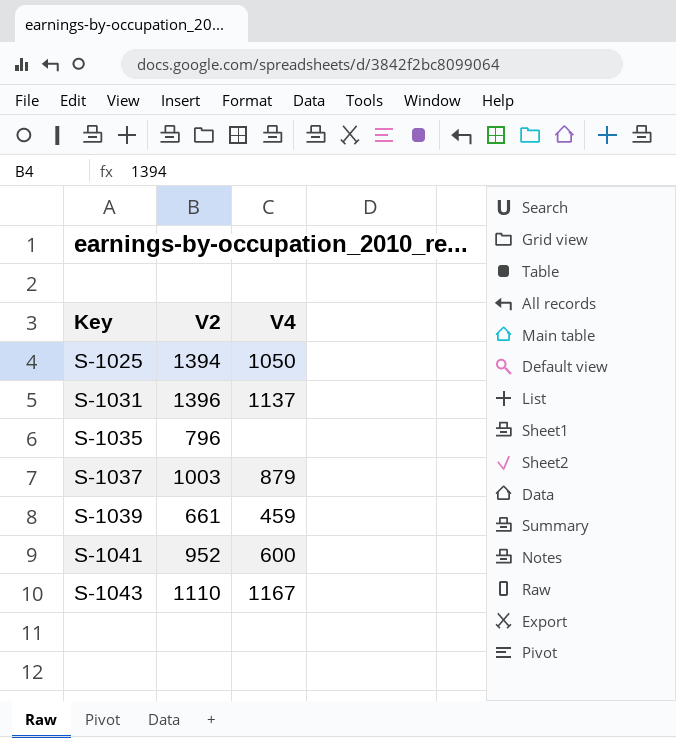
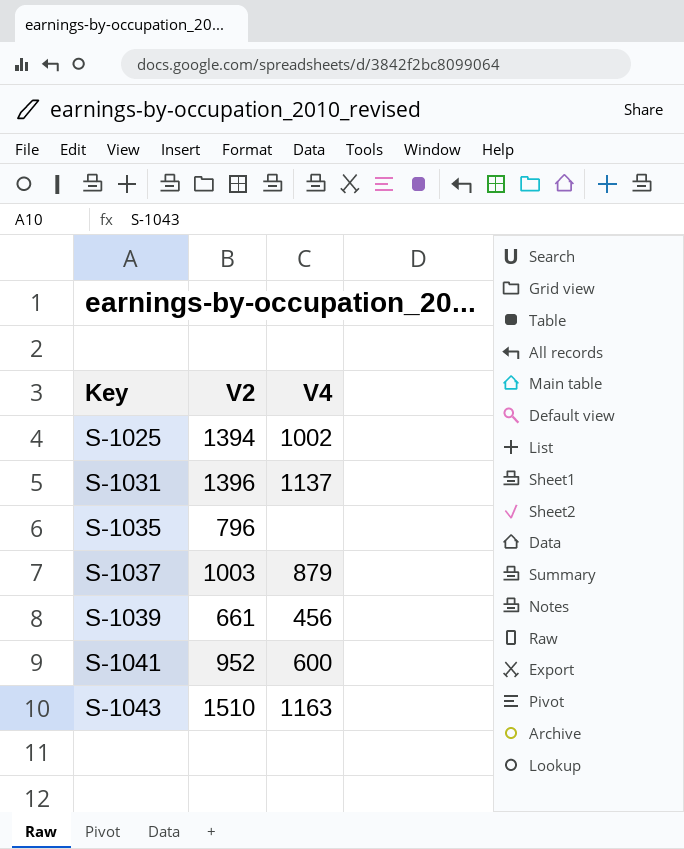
S-1025 | V4: 1050 -> 1002
S-1039 | V4: 459 -> 456
S-1043 | V2: 1110 -> 1510
S-1043 | V4: 1167 -> 1163

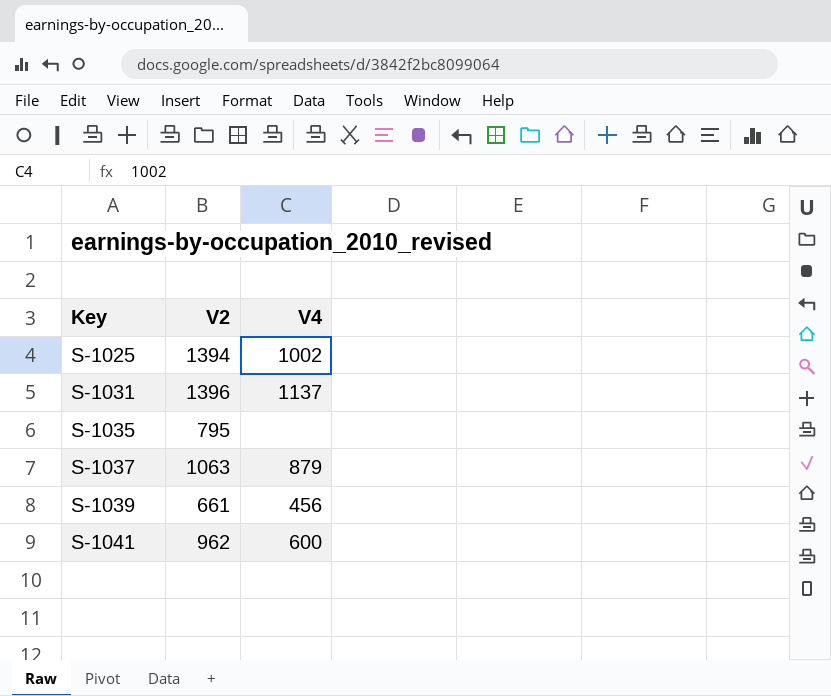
row S-1043: 1510 | 1163 -> none
S-1035 | V2: 796 -> 795
S-1037 | V2: 1003 -> 1063
S-1041 | V2: 952 -> 962

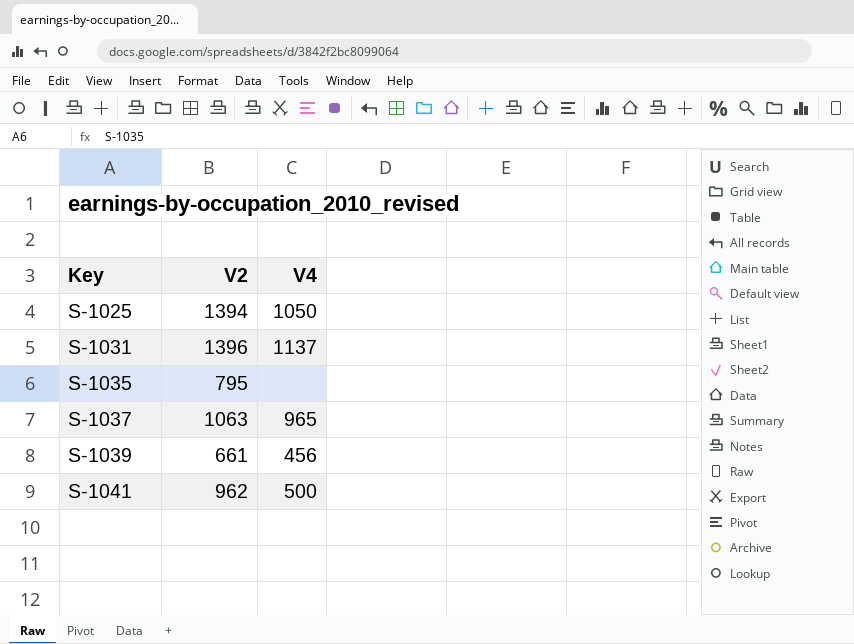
S-1025 | V4: 1002 -> 1050
S-1037 | V4: 879 -> 965
S-1041 | V4: 600 -> 500

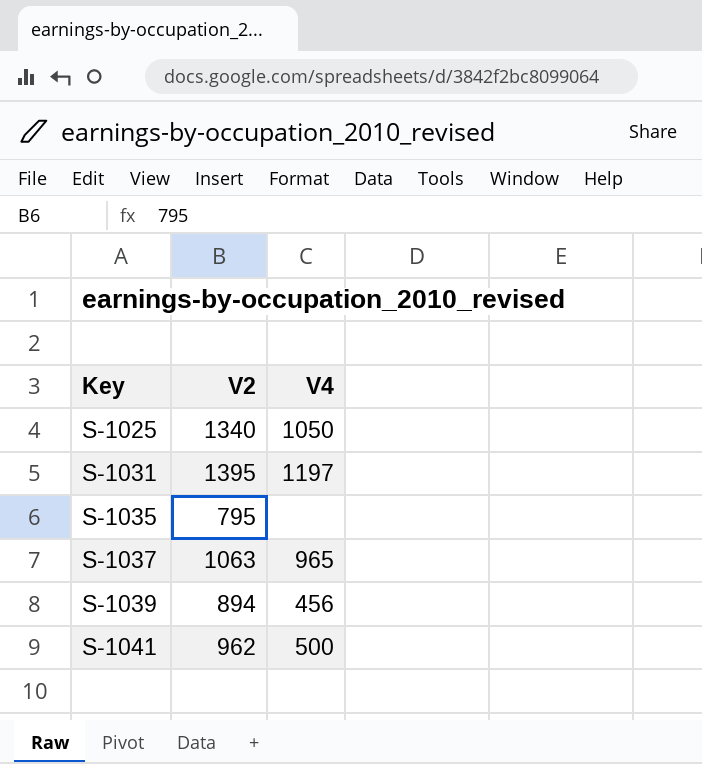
S-1025 | V2: 1394 -> 1340
S-1031 | V2: 1396 -> 1395
S-1031 | V4: 1137 -> 1197
S-1039 | V2: 661 -> 894

